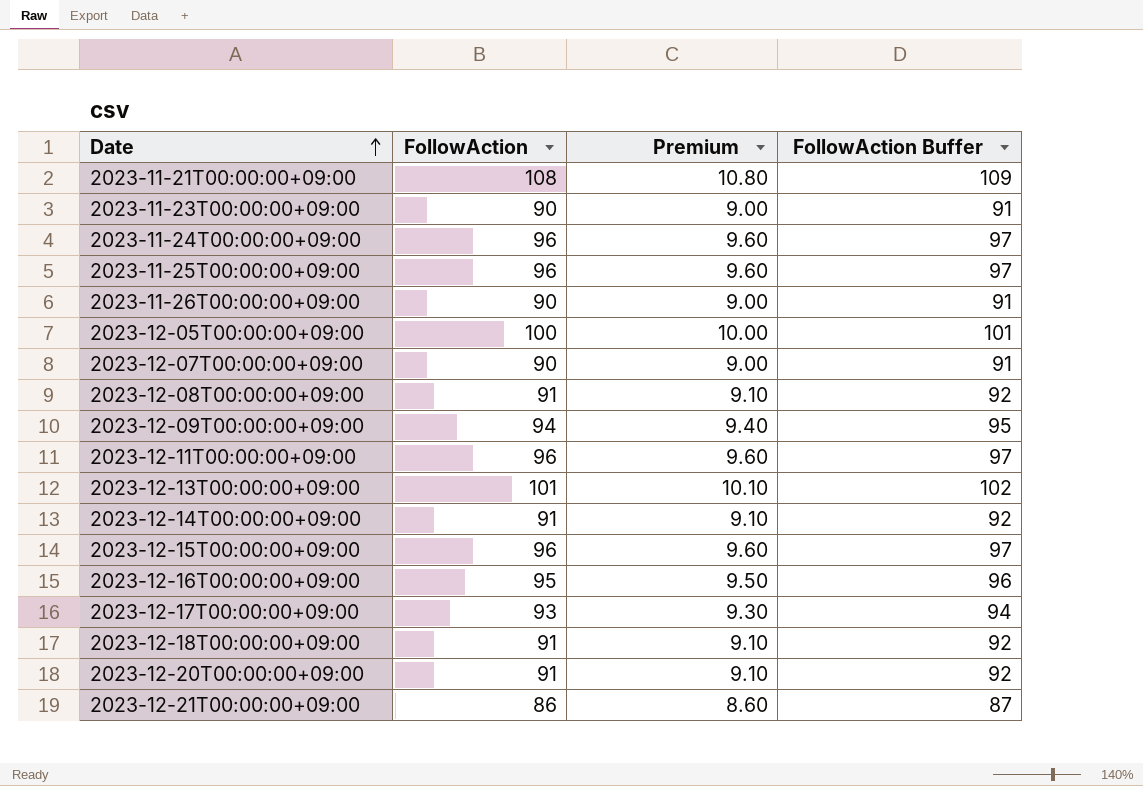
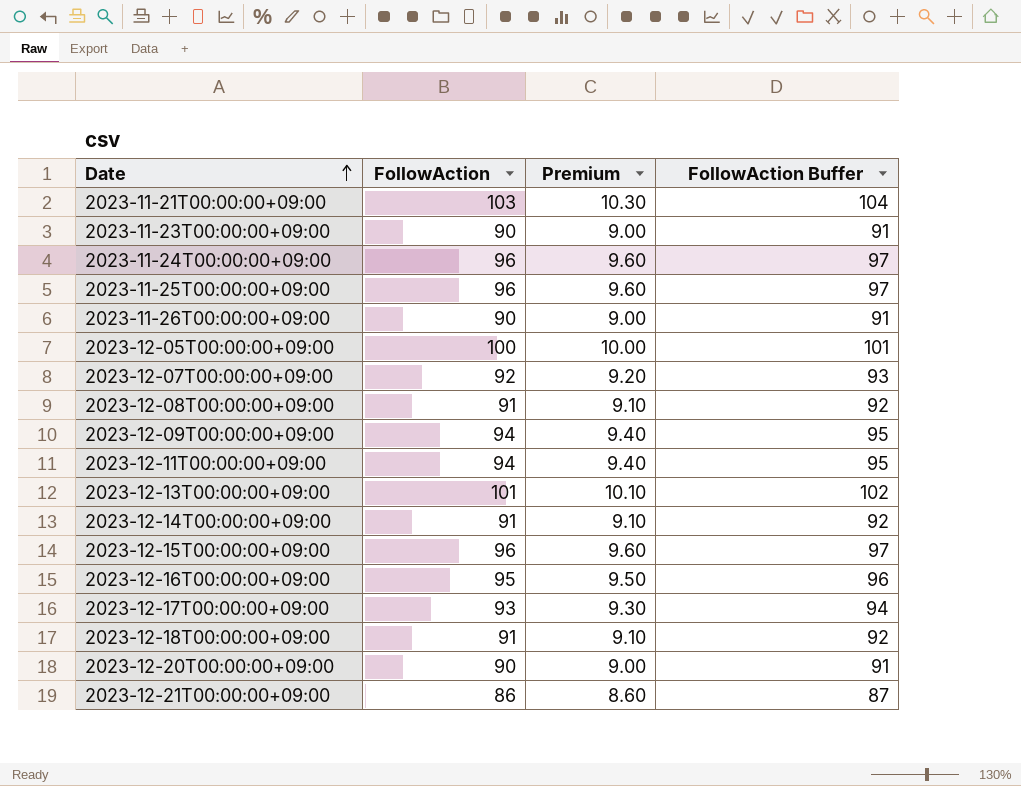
2023-11-21T00:00:00+09:00 | FollowAction: 108 -> 103
2023-11-21T00:00:00+09:00 | Premium: 10.80 -> 10.30
2023-11-21T00:00:00+09:00 | FollowAction Buffer: 109 -> 104
2023-12-07T00:00:00+09:00 | FollowAction: 90 -> 92
2023-12-07T00:00:00+09:00 | Premium: 9.00 -> 9.20
2023-12-07T00:00:00+09:00 | FollowAction Buffer: 91 -> 93
2023-12-11T00:00:00+09:00 | FollowAction: 96 -> 94
2023-12-11T00:00:00+09:00 | Premium: 9.60 -> 9.40
2023-12-11T00:00:00+09:00 | FollowAction Buffer: 97 -> 95
2023-12-20T00:00:00+09:00 | FollowAction: 91 -> 90
2023-12-20T00:00:00+09:00 | Premium: 9.10 -> 9.00
2023-12-20T00:00:00+09:00 | FollowAction Buffer: 92 -> 91

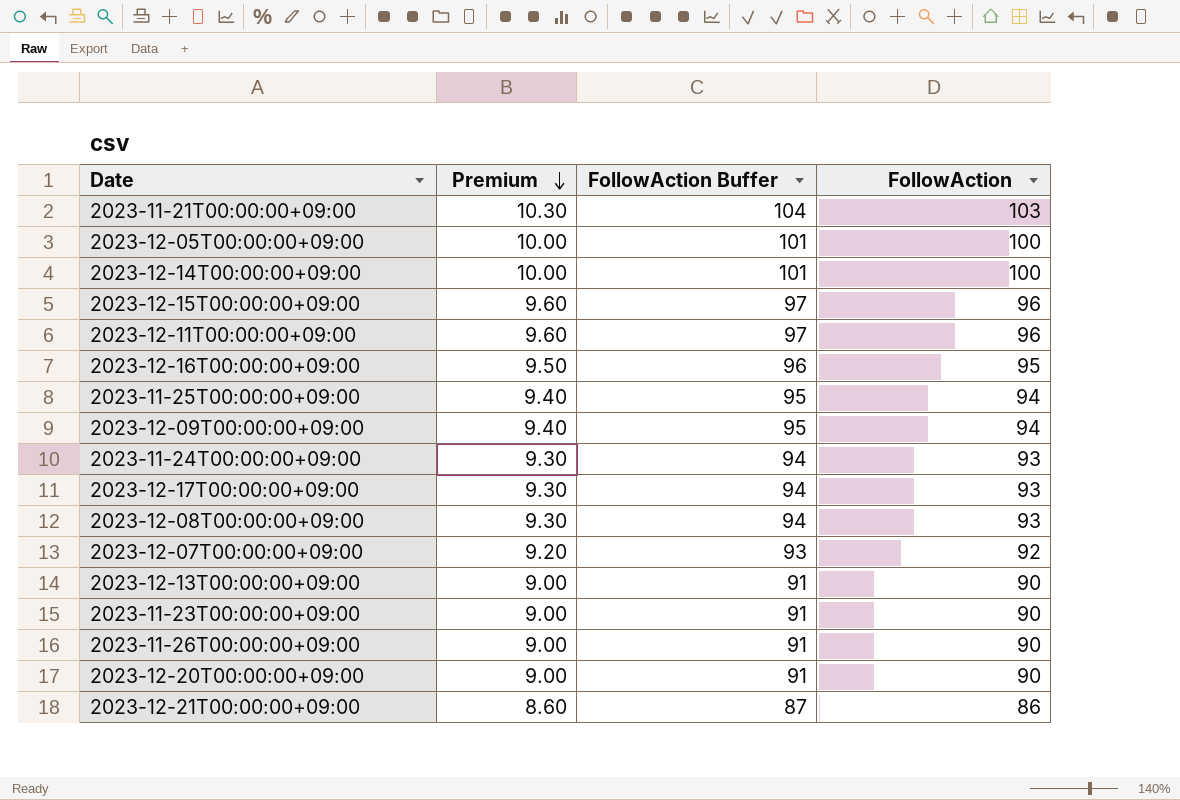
row order: Date ascending -> Premium descending
column FollowAction | position: 2 -> 4
row 2023-12-18T00:00:00+09:00: 91 | 9.10 | 92 -> none
2023-12-14T00:00:00+09:00 | Premium: 9.10 -> 10.00
2023-12-14T00:00:00+09:00 | FollowAction Buffer: 92 -> 101
2023-12-14T00:00:00+09:00 | FollowAction: 91 -> 100
2023-12-11T00:00:00+09:00 | Premium: 9.40 -> 9.60
2023-12-11T00:00:00+09:00 | FollowAction Buffer: 95 -> 97
2023-12-11T00:00:00+09:00 | FollowAction: 94 -> 96
2023-11-25T00:00:00+09:00 | Premium: 9.60 -> 9.40
2023-11-25T00:00:00+09:00 | FollowAction Buffer: 97 -> 95
2023-11-25T00:00:00+09:00 | FollowAction: 96 -> 94
2023-11-24T00:00:00+09:00 | Premium: 9.60 -> 9.30
2023-11-24T00:00:00+09:00 | FollowAction Buffer: 97 -> 94
2023-11-24T00:00:00+09:00 | FollowAction: 96 -> 93
2023-12-08T00:00:00+09:00 | Premium: 9.10 -> 9.30
2023-12-08T00:00:00+09:00 | FollowAction Buffer: 92 -> 94
2023-12-08T00:00:00+09:00 | FollowAction: 91 -> 93
2023-12-13T00:00:00+09:00 | Premium: 10.10 -> 9.00
2023-12-13T00:00:00+09:00 | FollowAction Buffer: 102 -> 91
2023-12-13T00:00:00+09:00 | FollowAction: 101 -> 90

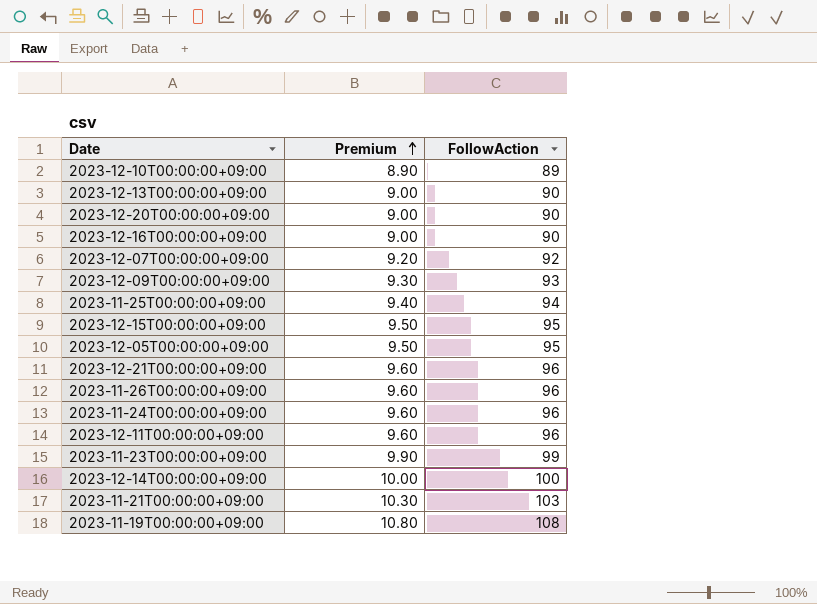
row order: Premium descending -> Premium ascending
column FollowAction Buffer | formula: [FollowAction] + 1 -> none
row 2023-12-17T00:00:00+09:00: 9.30 | 94 | 93 -> none
row 2023-12-08T00:00:00+09:00: 9.30 | 94 | 93 -> none
row 2023-12-10T00:00:00+09:00: none -> 8.90 | 89
2023-12-16T00:00:00+09:00 | Premium: 9.50 -> 9.00
2023-12-16T00:00:00+09:00 | FollowAction: 95 -> 90
2023-12-09T00:00:00+09:00 | Premium: 9.40 -> 9.30
2023-12-09T00:00:00+09:00 | FollowAction: 94 -> 93
2023-12-15T00:00:00+09:00 | Premium: 9.60 -> 9.50
2023-12-15T00:00:00+09:00 | FollowAction: 96 -> 95
2023-12-05T00:00:00+09:00 | Premium: 10.00 -> 9.50
2023-12-05T00:00:00+09:00 | FollowAction: 100 -> 95
2023-12-21T00:00:00+09:00 | Premium: 8.60 -> 9.60
2023-12-21T00:00:00+09:00 | FollowAction: 86 -> 96
2023-11-26T00:00:00+09:00 | Premium: 9.00 -> 9.60
2023-11-26T00:00:00+09:00 | FollowAction: 90 -> 96
2023-11-24T00:00:00+09:00 | Premium: 9.30 -> 9.60
2023-11-24T00:00:00+09:00 | FollowAction: 93 -> 96
2023-11-23T00:00:00+09:00 | Premium: 9.00 -> 9.90
2023-11-23T00:00:00+09:00 | FollowAction: 90 -> 99
row 2023-11-19T00:00:00+09:00: none -> 10.80 | 108

